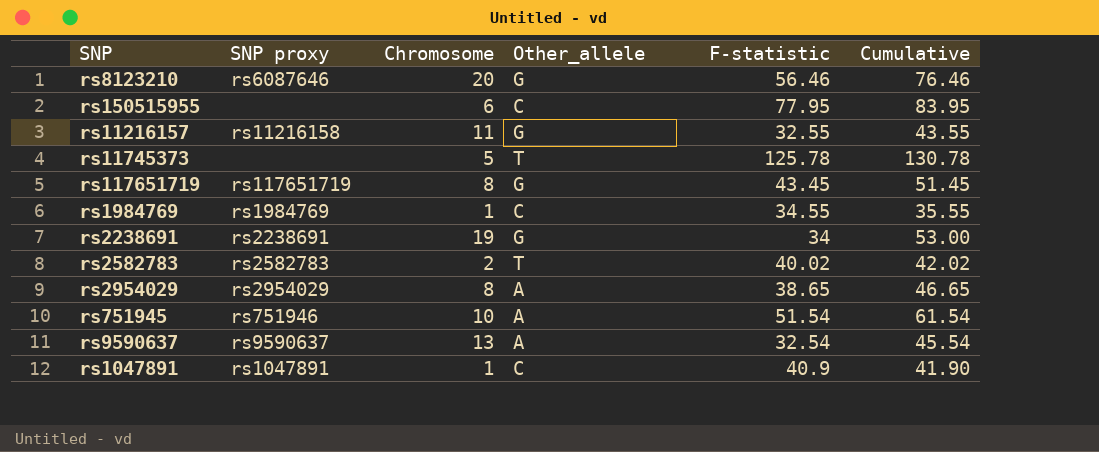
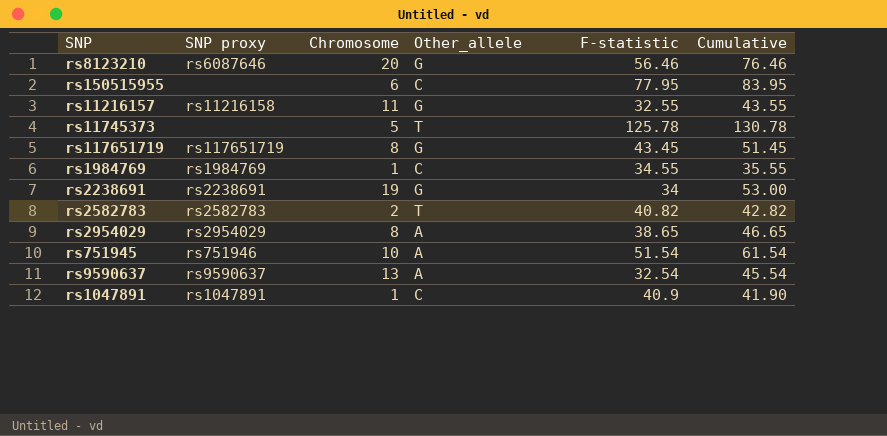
rs2582783 | F-statistic: 40.02 -> 40.82
rs2582783 | Cumulative: 42.02 -> 42.82

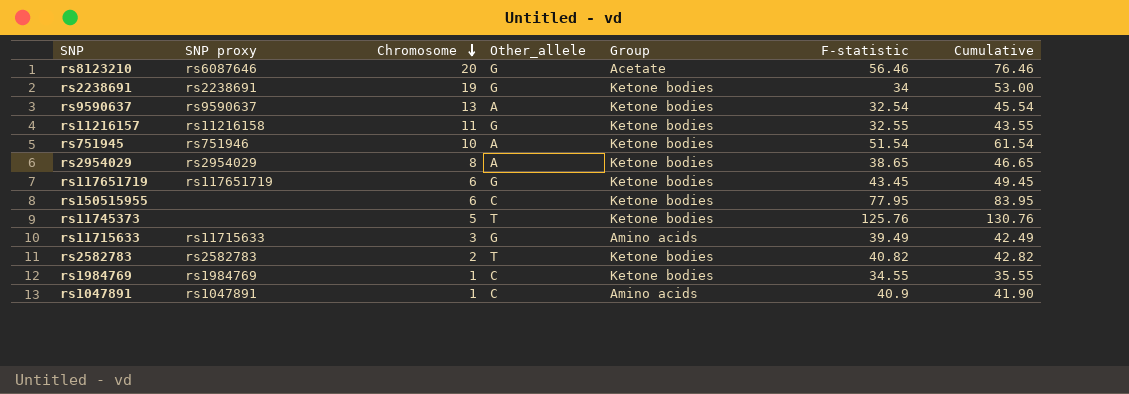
row order: none -> Chromosome descending
column Group | position: none -> 5
rs117651719 | Chromosome: 8 -> 6
rs117651719 | Cumulative: 51.45 -> 49.45
rs11745373 | F-statistic: 125.78 -> 125.76
rs11745373 | Cumulative: 130.78 -> 130.76
row rs11715633: none -> rs11715633 | 3 | G | Amino acids | 39.49 | 42.49

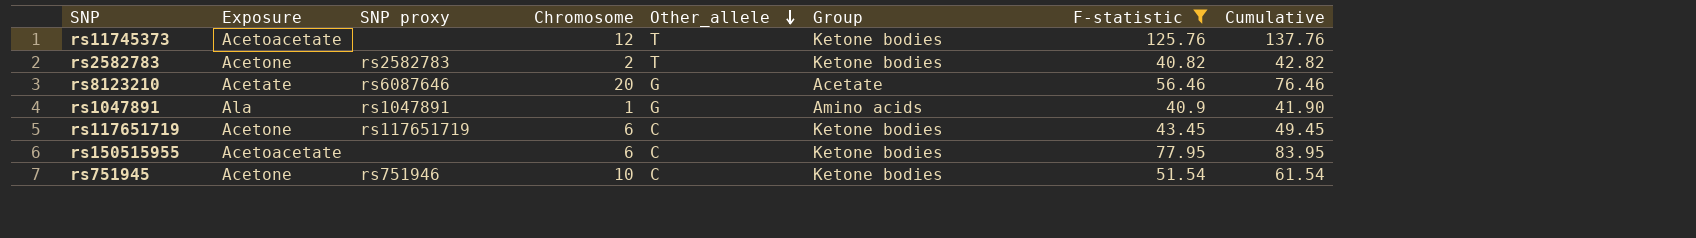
filter: none -> F-statistic >= 40.82
row order: Chromosome descending -> Other_allele descending
column Exposure | position: none -> 2
rs11745373 | Chromosome: 5 -> 12
rs11745373 | Cumulative: 130.76 -> 137.76
rs1047891 | Other_allele: C -> G
rs117651719 | Other_allele: G -> C
rs751945 | Other_allele: A -> C

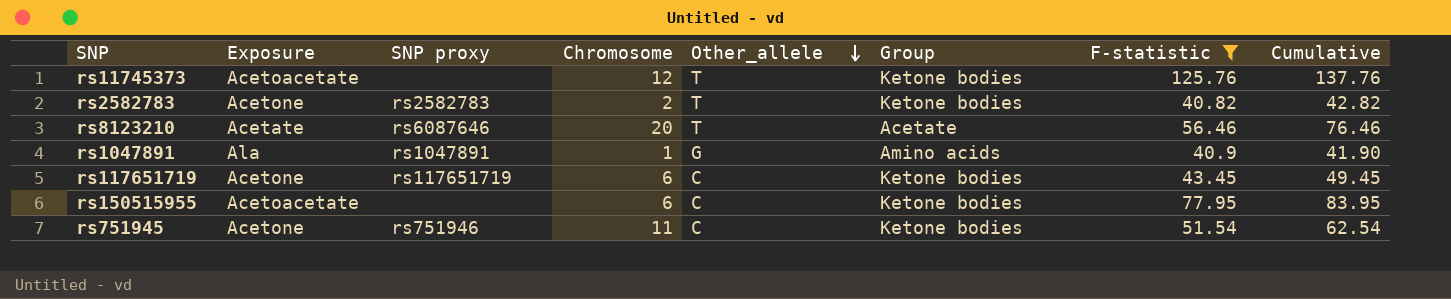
rs8123210 | Other_allele: G -> T
rs751945 | Chromosome: 10 -> 11
rs751945 | Cumulative: 61.54 -> 62.54

